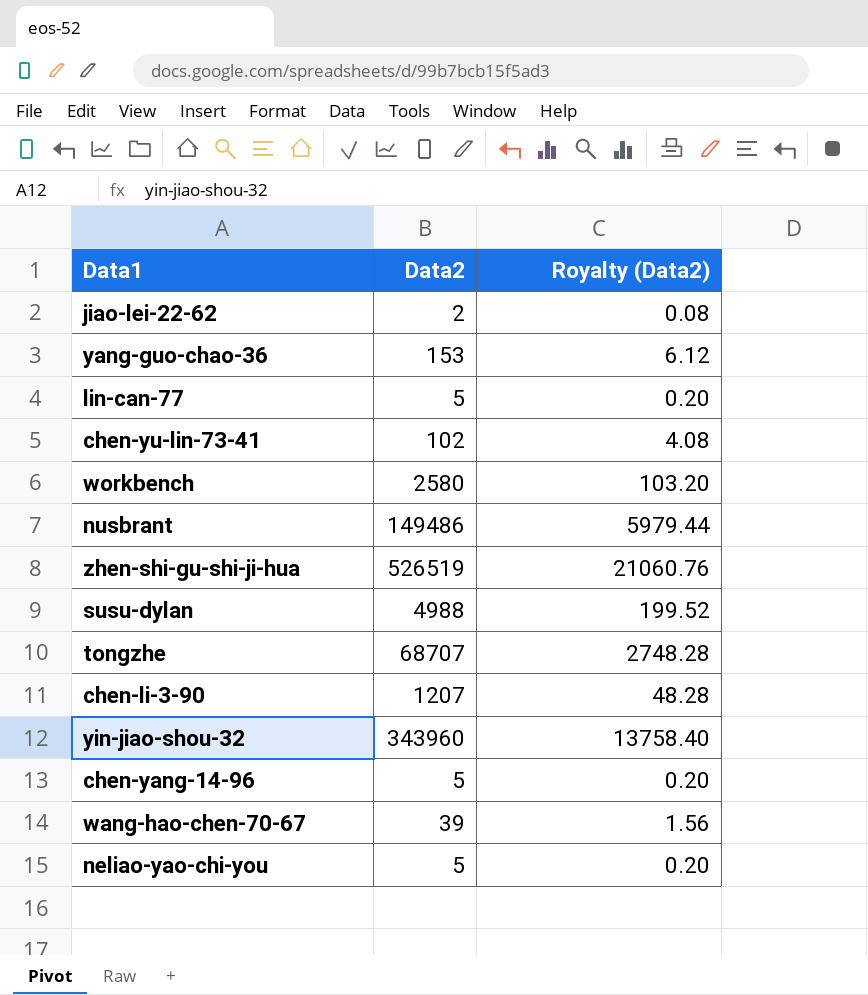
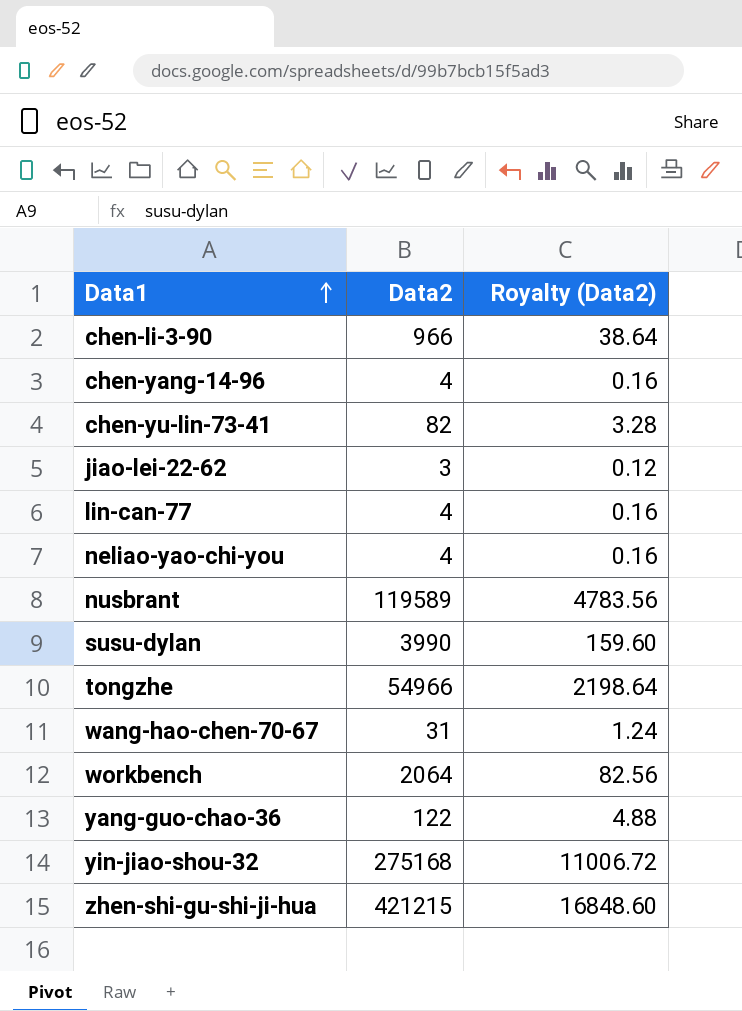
row order: none -> Data1 ascending
chen-li-3-90 | Data2: 1207 -> 966
chen-li-3-90 | Royalty (Data2): 48.28 -> 38.64
chen-yang-14-96 | Data2: 5 -> 4
chen-yang-14-96 | Royalty (Data2): 0.20 -> 0.16
chen-yu-lin-73-41 | Data2: 102 -> 82
chen-yu-lin-73-41 | Royalty (Data2): 4.08 -> 3.28
jiao-lei-22-62 | Data2: 2 -> 3
jiao-lei-22-62 | Royalty (Data2): 0.08 -> 0.12
lin-can-77 | Data2: 5 -> 4
lin-can-77 | Royalty (Data2): 0.20 -> 0.16
neliao-yao-chi-you | Data2: 5 -> 4
neliao-yao-chi-you | Royalty (Data2): 0.20 -> 0.16
nusbrant | Data2: 149486 -> 119589
nusbrant | Royalty (Data2): 5979.44 -> 4783.56
susu-dylan | Data2: 4988 -> 3990
susu-dylan | Royalty (Data2): 199.52 -> 159.60
tongzhe | Data2: 68707 -> 54966
tongzhe | Royalty (Data2): 2748.28 -> 2198.64
wang-hao-chen-70-67 | Data2: 39 -> 31
wang-hao-chen-70-67 | Royalty (Data2): 1.56 -> 1.24
workbench | Data2: 2580 -> 2064
workbench | Royalty (Data2): 103.20 -> 82.56
yang-guo-chao-36 | Data2: 153 -> 122
yang-guo-chao-36 | Royalty (Data2): 6.12 -> 4.88
yin-jiao-shou-32 | Data2: 343960 -> 275168
yin-jiao-shou-32 | Royalty (Data2): 13758.40 -> 11006.72
zhen-shi-gu-shi-ji-hua | Data2: 526519 -> 421215
zhen-shi-gu-shi-ji-hua | Royalty (Data2): 21060.76 -> 16848.60

